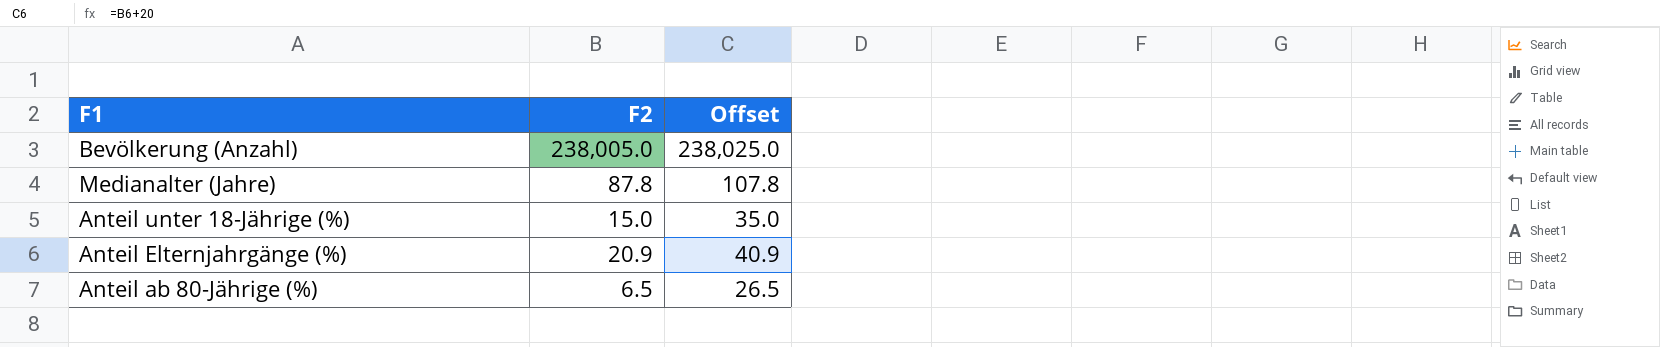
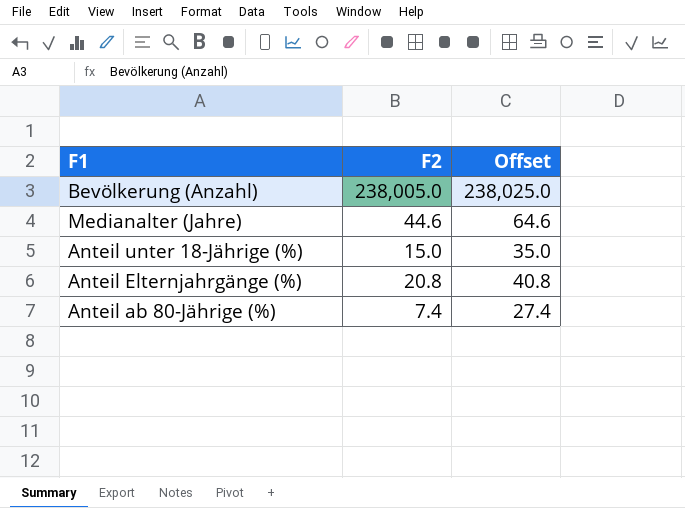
Medianalter (Jahre) | F2: 87.8 -> 44.6
Medianalter (Jahre) | Offset: 107.8 -> 64.6
Anteil Elternjahrgänge (%) | F2: 20.9 -> 20.8
Anteil Elternjahrgänge (%) | Offset: 40.9 -> 40.8
Anteil ab 80-Jährige (%) | F2: 6.5 -> 7.4
Anteil ab 80-Jährige (%) | Offset: 26.5 -> 27.4

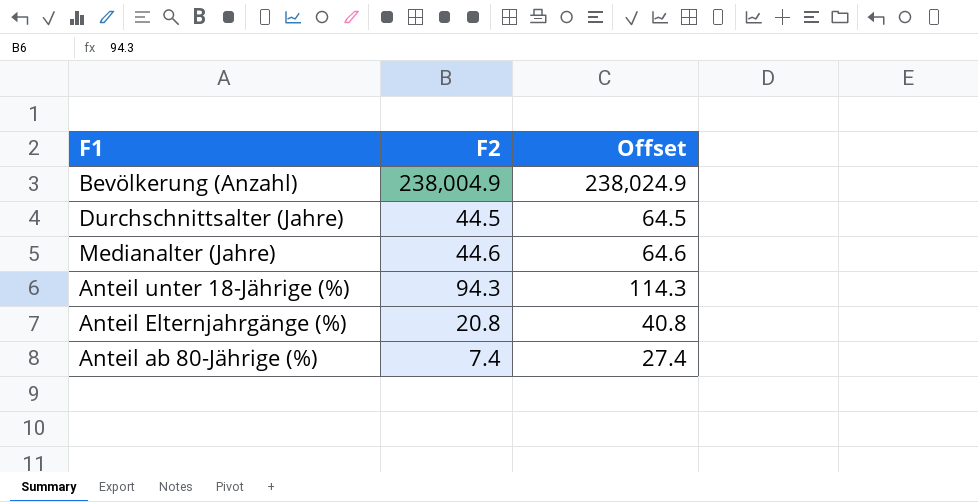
Bevölkerung (Anzahl) | F2: 238,005.0 -> 238,004.9
Bevölkerung (Anzahl) | Offset: 238,025.0 -> 238,024.9
row Durchschnittsalter (Jahre): none -> 44.5 | 64.5
Anteil unter 18-Jährige (%) | F2: 15.0 -> 94.3
Anteil unter 18-Jährige (%) | Offset: 35.0 -> 114.3

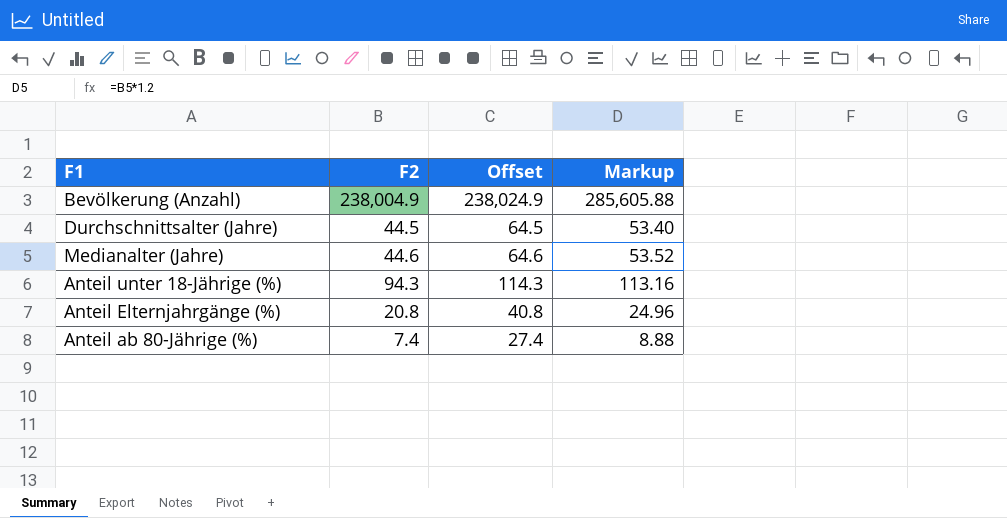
column Markup | formula: none -> [F2] * 1.2

